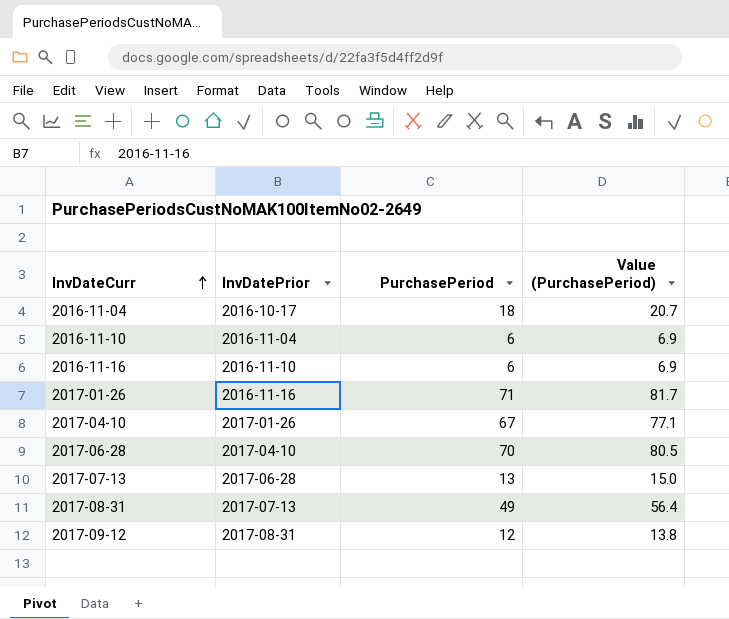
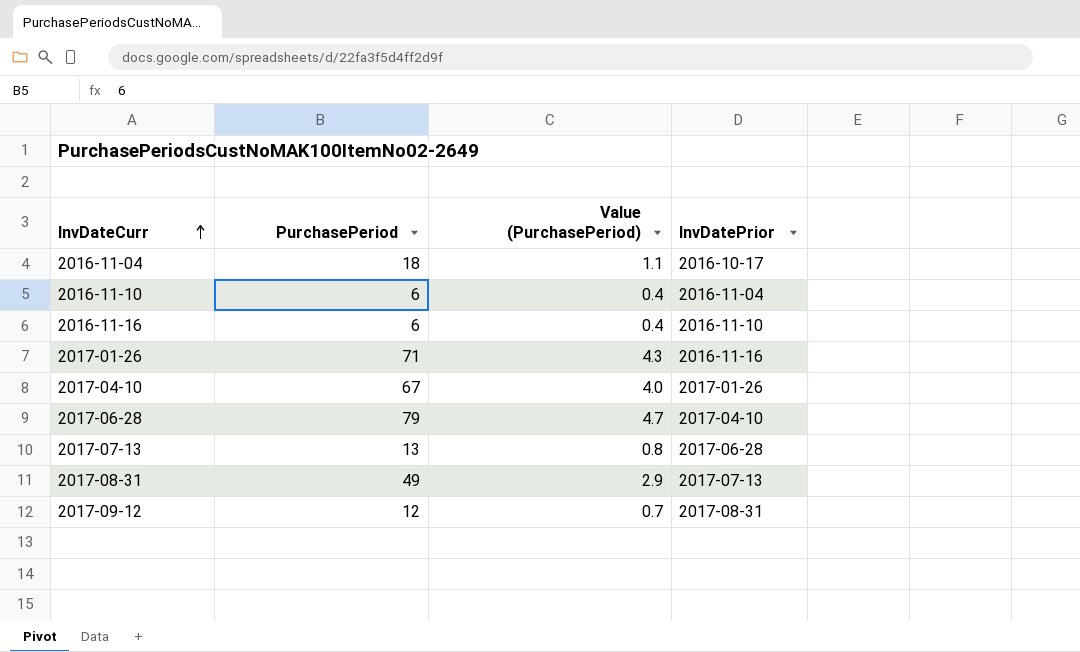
column Value (PurchasePeriod) | formula: [PurchasePeriod] * 1.15 -> [PurchasePeriod] * 0.06
column InvDatePrior | position: 2 -> 4
2017-06-28 | PurchasePeriod: 70 -> 79

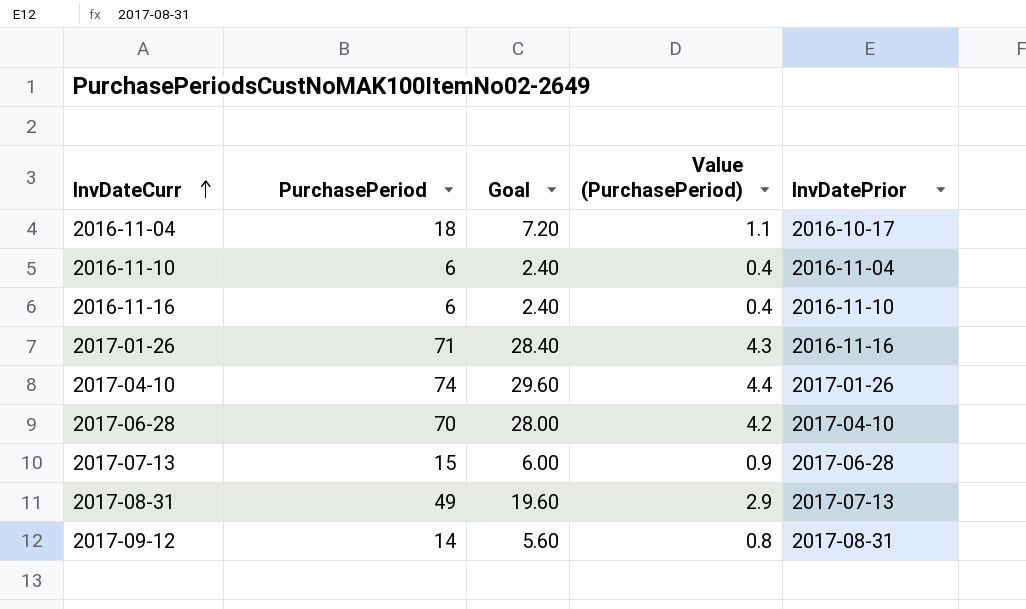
column Goal | formula: none -> [PurchasePeriod] * 0.4
2017-04-10 | PurchasePeriod: 67 -> 74
2017-04-10 | Value (PurchasePeriod): 4.0 -> 4.4
2017-06-28 | PurchasePeriod: 79 -> 70
2017-06-28 | Value (PurchasePeriod): 4.7 -> 4.2
2017-07-13 | PurchasePeriod: 13 -> 15
2017-07-13 | Value (PurchasePeriod): 0.8 -> 0.9
2017-09-12 | PurchasePeriod: 12 -> 14
2017-09-12 | Value (PurchasePeriod): 0.7 -> 0.8

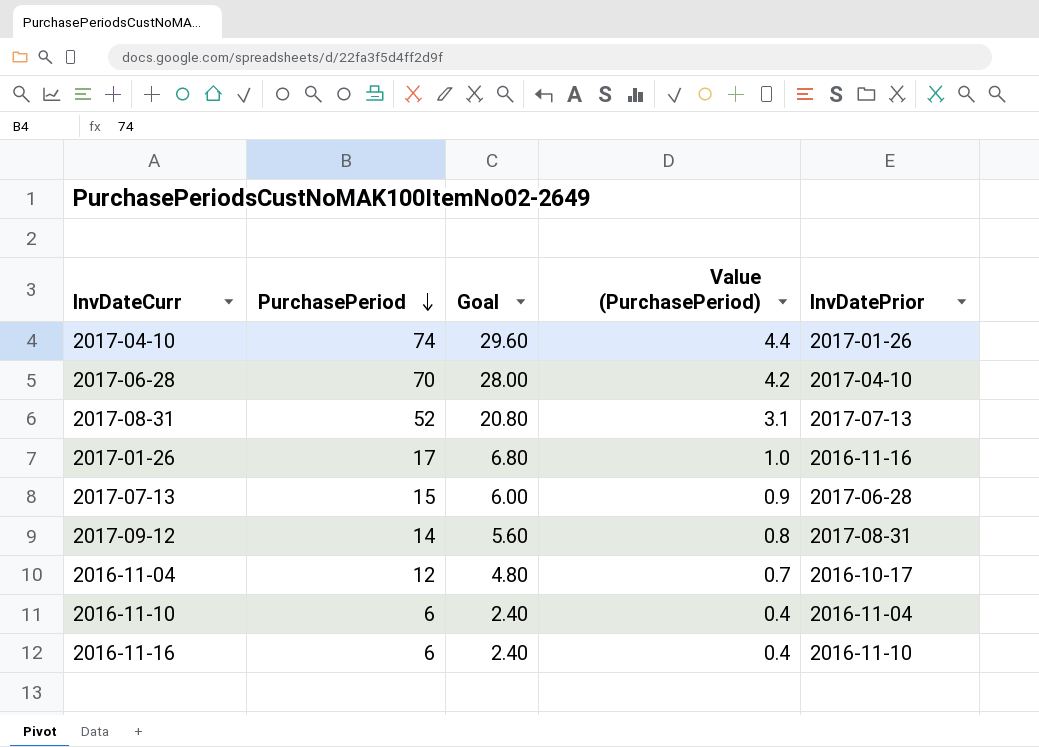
row order: InvDateCurr ascending -> PurchasePeriod descending
2017-08-31 | PurchasePeriod: 49 -> 52
2017-08-31 | Goal: 19.60 -> 20.80
2017-08-31 | Value (PurchasePeriod): 2.9 -> 3.1
2017-01-26 | PurchasePeriod: 71 -> 17
2017-01-26 | Goal: 28.40 -> 6.80
2017-01-26 | Value (PurchasePeriod): 4.3 -> 1.0
2016-11-04 | PurchasePeriod: 18 -> 12
2016-11-04 | Goal: 7.20 -> 4.80
2016-11-04 | Value (PurchasePeriod): 1.1 -> 0.7

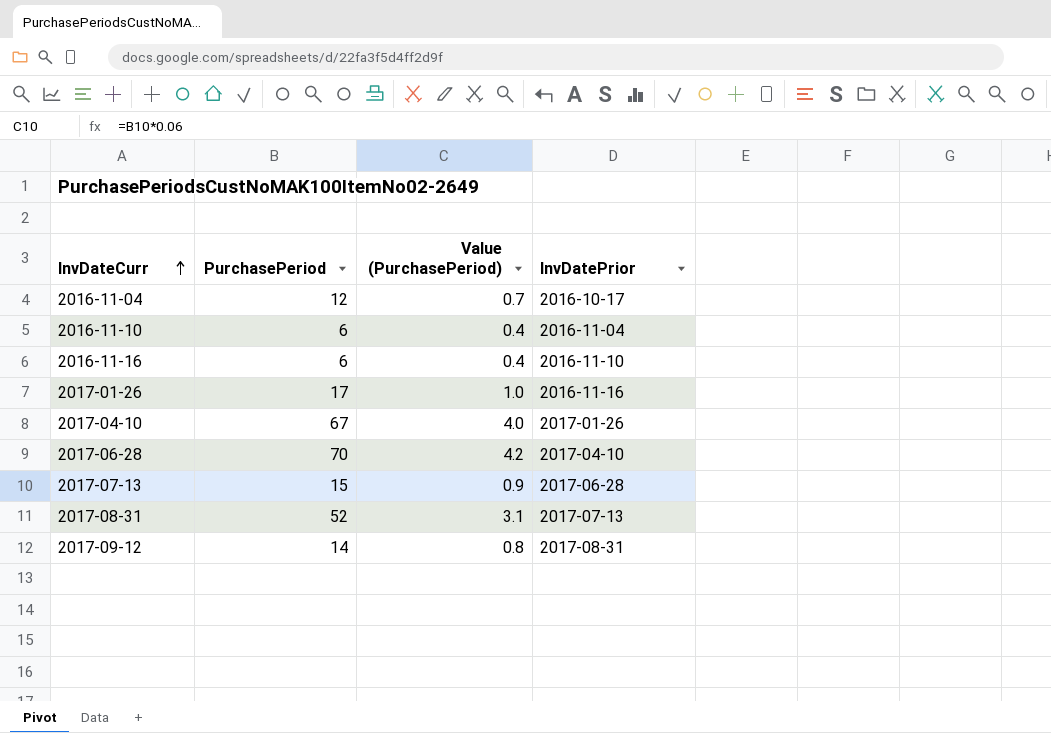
row order: PurchasePeriod descending -> InvDateCurr ascending
column Goal | formula: [PurchasePeriod] * 0.4 -> none
2017-04-10 | PurchasePeriod: 74 -> 67
2017-04-10 | Value (PurchasePeriod): 4.4 -> 4.0

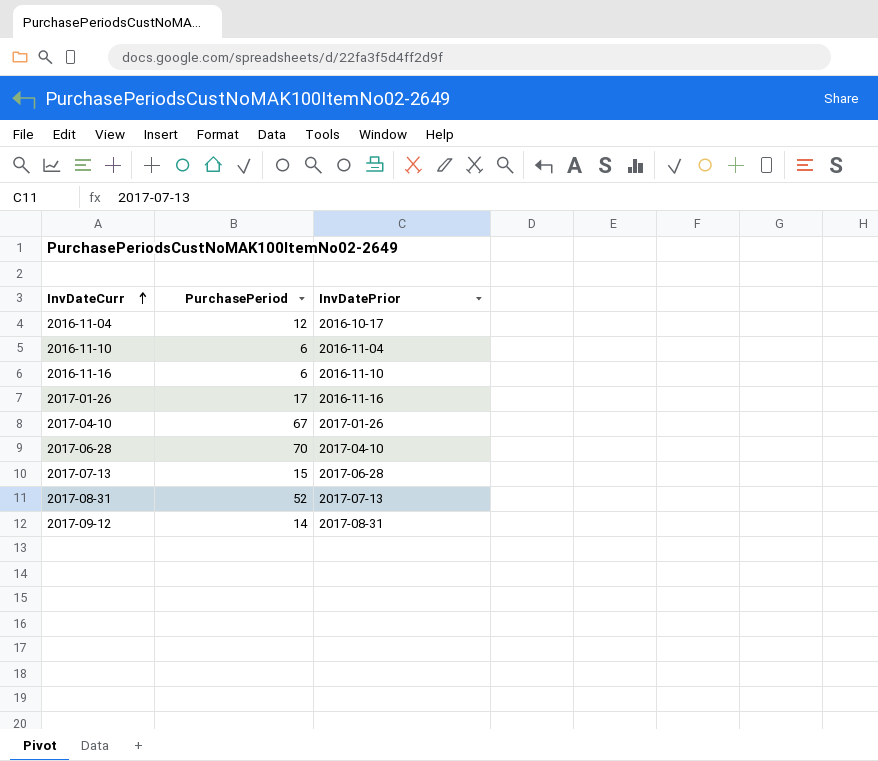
column Value (PurchasePeriod) | formula: [PurchasePeriod] * 0.06 -> none

